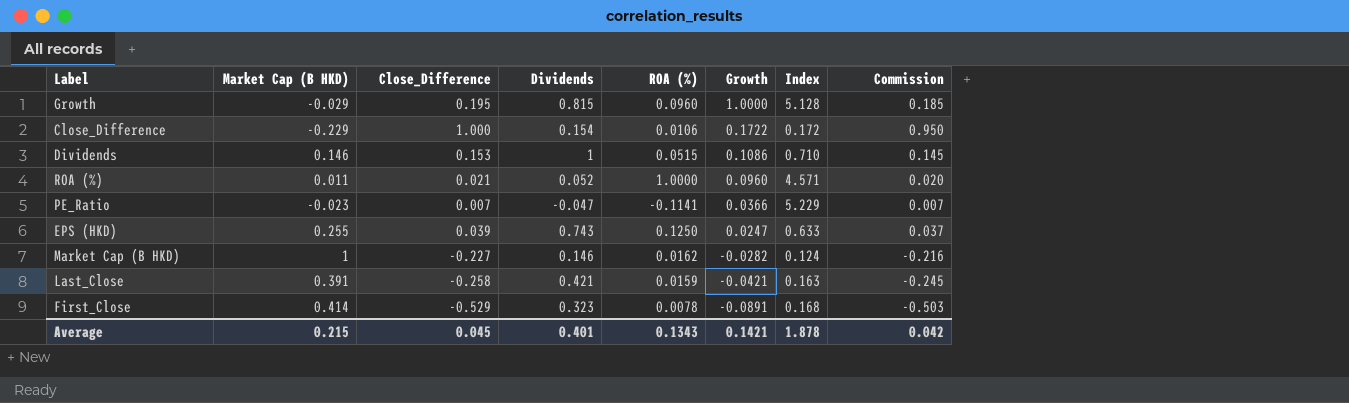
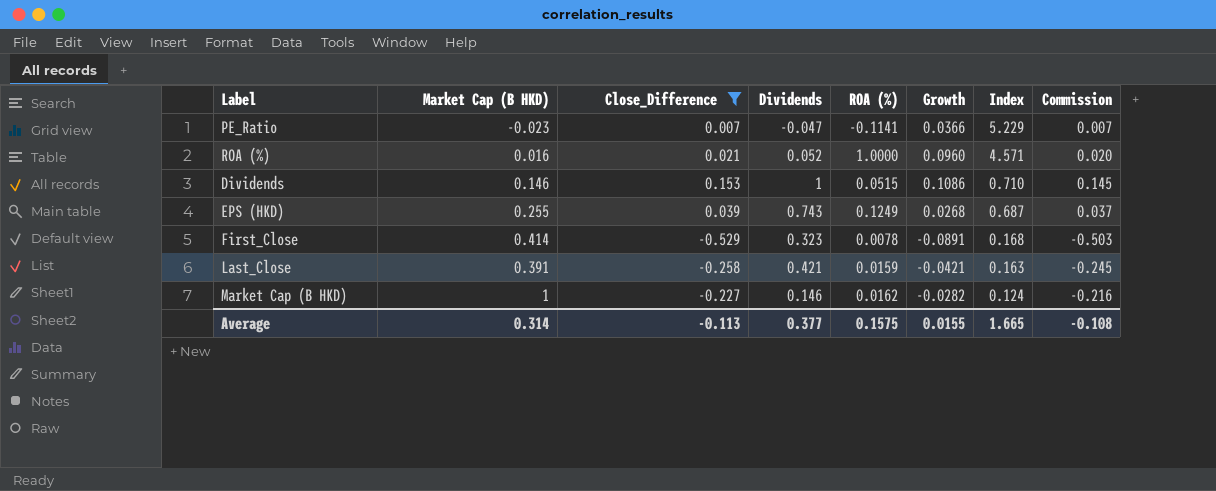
filter: none -> Close_Difference <= 0.153
row order: Growth descending -> Index descending
ROA (%) | Market Cap (B HKD): 0.011 -> 0.016
EPS (HKD) | ROA (%): 0.1250 -> 0.1249
EPS (HKD) | Growth: 0.0247 -> 0.0268
EPS (HKD) | Index: 0.633 -> 0.687
Average | Market Cap (B HKD): 0.215 -> 0.314
Average | Close_Difference: 0.045 -> -0.113
Average | Dividends: 0.401 -> 0.377
Average | ROA (%): 0.1343 -> 0.1575
Average | Growth: 0.1421 -> 0.0155
Average | Index: 1.878 -> 1.665
Average | Commission: 0.042 -> -0.108

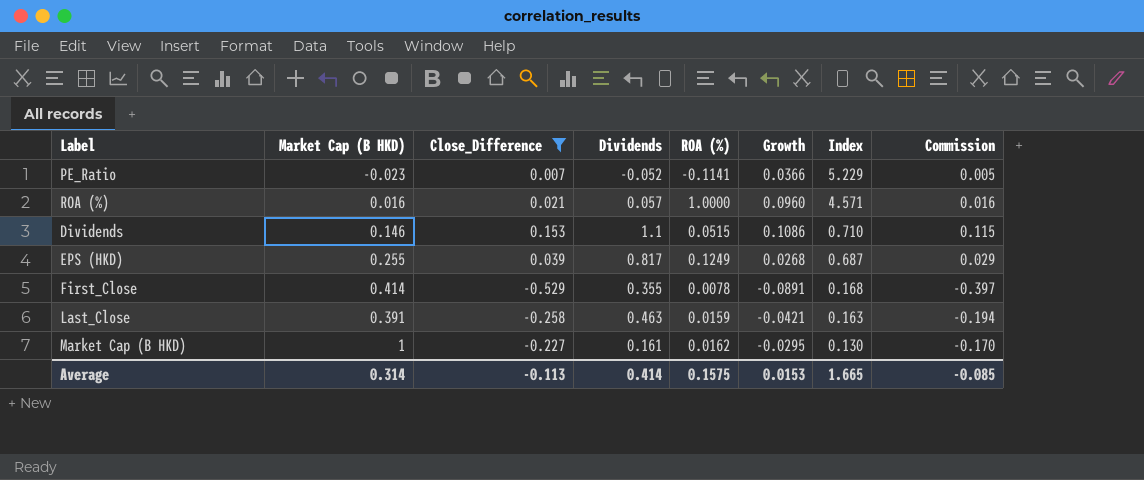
column Commission | formula: [Close_Difference] * 0.95 -> [Close_Difference] * 0.75
PE_Ratio | Dividends: -0.047 -> -0.052
ROA (%) | Dividends: 0.052 -> 0.057
Dividends | Dividends: 1 -> 1.1
EPS (HKD) | Dividends: 0.743 -> 0.817
First_Close | Dividends: 0.323 -> 0.355
Last_Close | Dividends: 0.421 -> 0.463
Market Cap (B HKD) | Dividends: 0.146 -> 0.161
Market Cap (B HKD) | Growth: -0.0282 -> -0.0295
Market Cap (B HKD) | Index: 0.124 -> 0.130
Average | Dividends: 0.377 -> 0.414
Average | Growth: 0.0155 -> 0.0153
Average | Commission: -0.108 -> -0.085

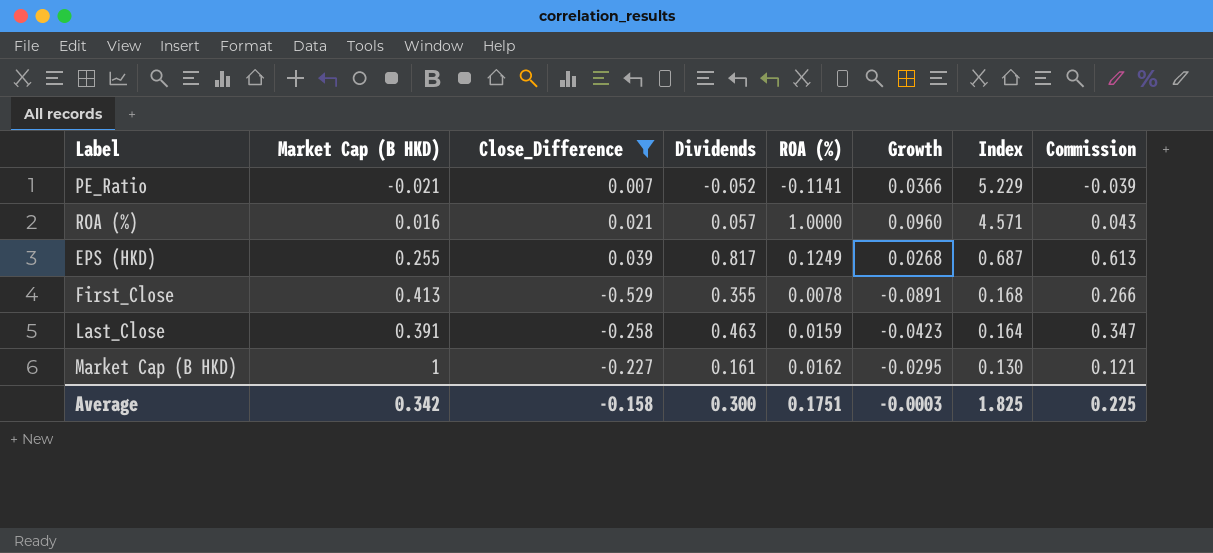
column Commission | formula: [Close_Difference] * 0.75 -> [Dividends] * 0.75
row Dividends: 0.146 | 0.153 | 1.1 | 0.0515 | 0.1086 | 0.710 | 0.115 -> none
PE_Ratio | Market Cap (B HKD): -0.023 -> -0.021
First_Close | Market Cap (B HKD): 0.414 -> 0.413
Last_Close | Growth: -0.0421 -> -0.0423
Last_Close | Index: 0.163 -> 0.164
Average | Market Cap (B HKD): 0.314 -> 0.342
Average | Close_Difference: -0.113 -> -0.158
Average | Dividends: 0.414 -> 0.300
Average | ROA (%): 0.1575 -> 0.1751
Average | Growth: 0.0153 -> -0.0003
Average | Index: 1.665 -> 1.825
Average | Commission: -0.085 -> 0.225

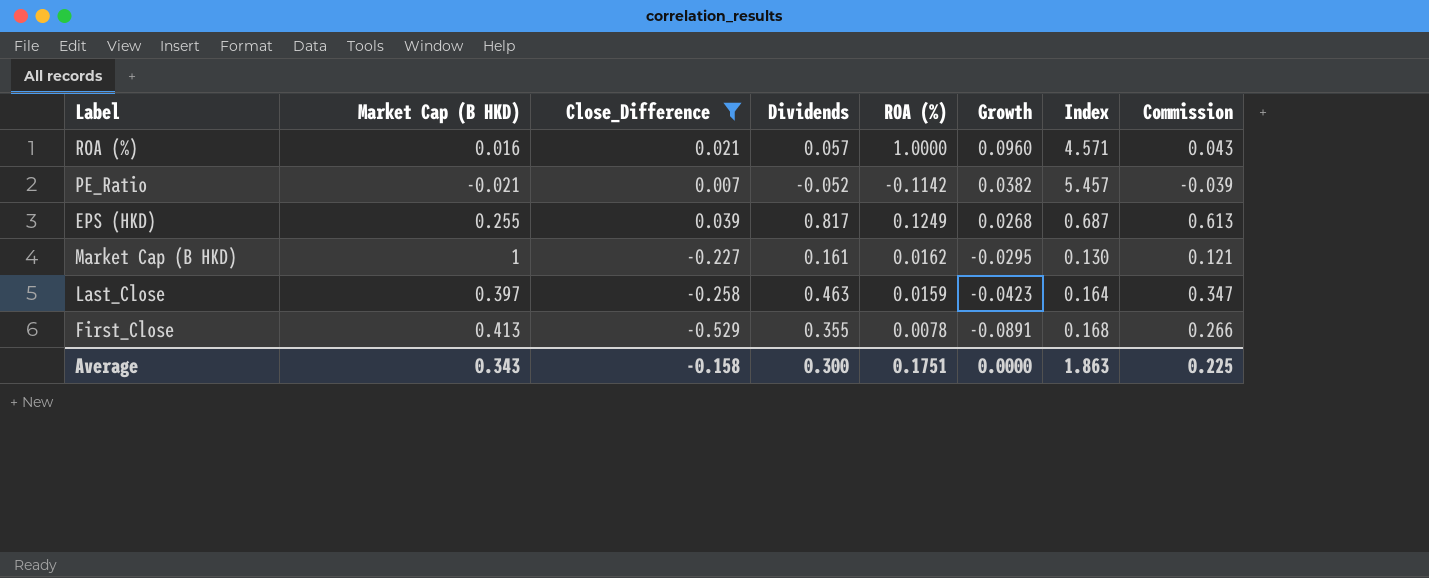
row order: Index descending -> Growth descending
PE_Ratio | ROA (%): -0.1141 -> -0.1142
PE_Ratio | Growth: 0.0366 -> 0.0382
PE_Ratio | Index: 5.229 -> 5.457
Last_Close | Market Cap (B HKD): 0.391 -> 0.397
Average | Market Cap (B HKD): 0.342 -> 0.343
Average | Growth: -0.0003 -> 0.0000
Average | Index: 1.825 -> 1.863

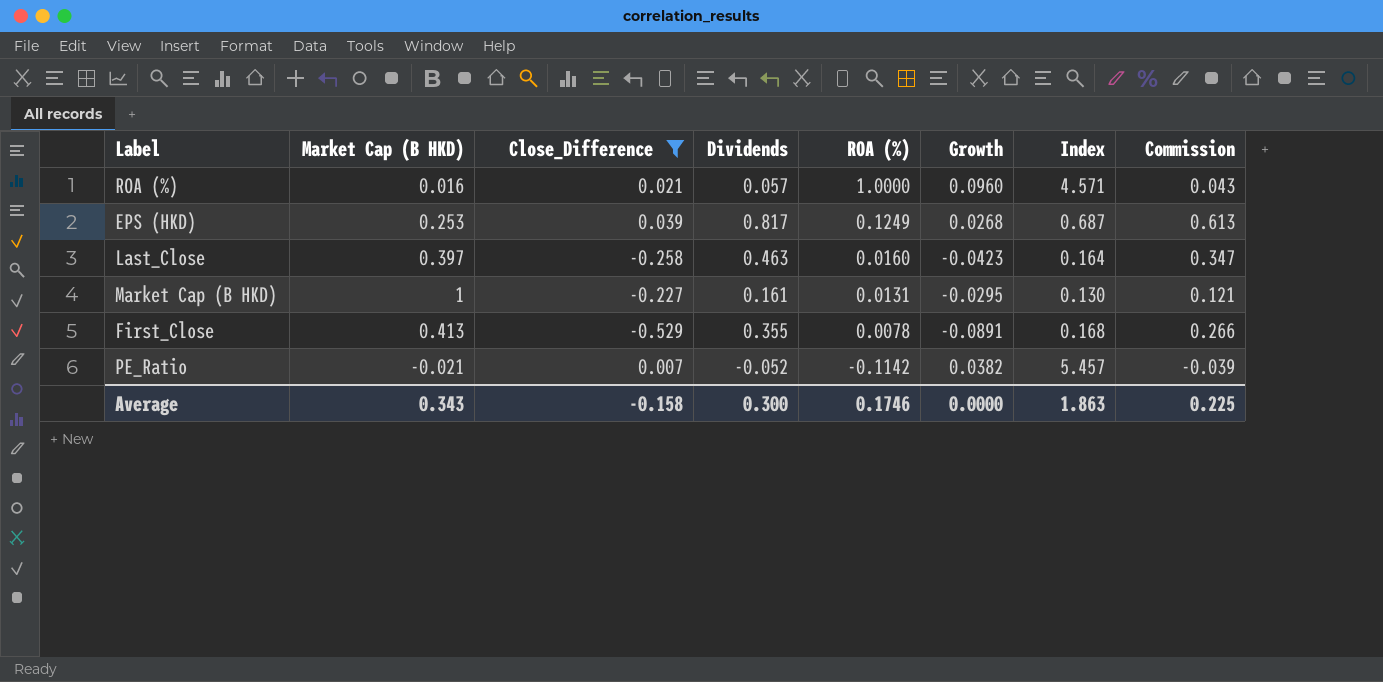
row order: Growth descending -> ROA (%) descending
EPS (HKD) | Market Cap (B HKD): 0.255 -> 0.253
Last_Close | ROA (%): 0.0159 -> 0.0160
Market Cap (B HKD) | ROA (%): 0.0162 -> 0.0131
Average | ROA (%): 0.1751 -> 0.1746

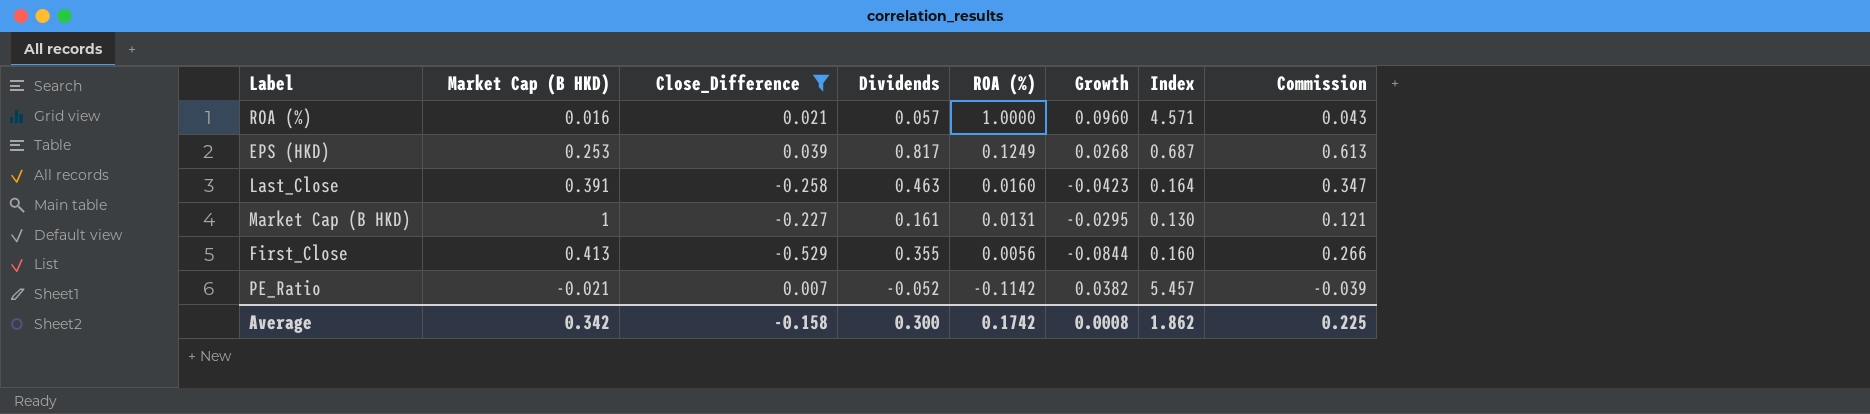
Last_Close | Market Cap (B HKD): 0.397 -> 0.391
First_Close | ROA (%): 0.0078 -> 0.0056
First_Close | Growth: -0.0891 -> -0.0844
First_Close | Index: 0.168 -> 0.160
Average | Market Cap (B HKD): 0.343 -> 0.342
Average | ROA (%): 0.1746 -> 0.1742
Average | Growth: 0.0000 -> 0.0008
Average | Index: 1.863 -> 1.862

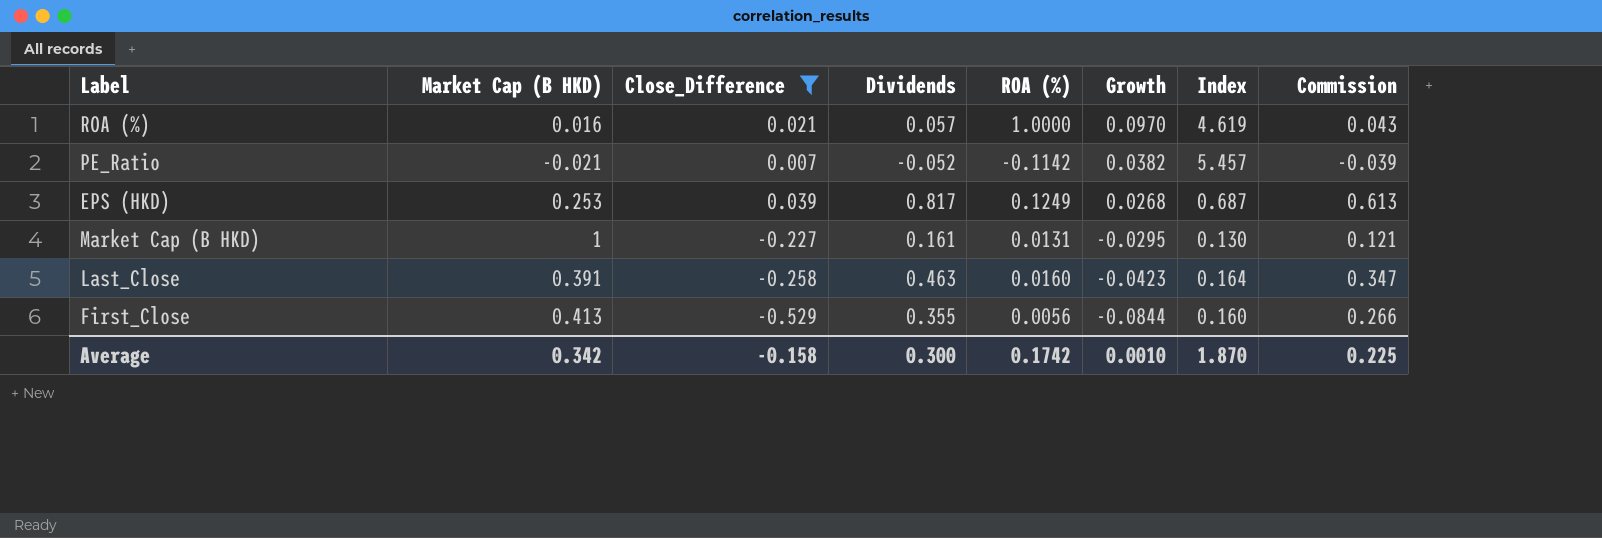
row order: ROA (%) descending -> Growth descending
ROA (%) | Growth: 0.0960 -> 0.0970
ROA (%) | Index: 4.571 -> 4.619
Average | Growth: 0.0008 -> 0.0010
Average | Index: 1.862 -> 1.870

